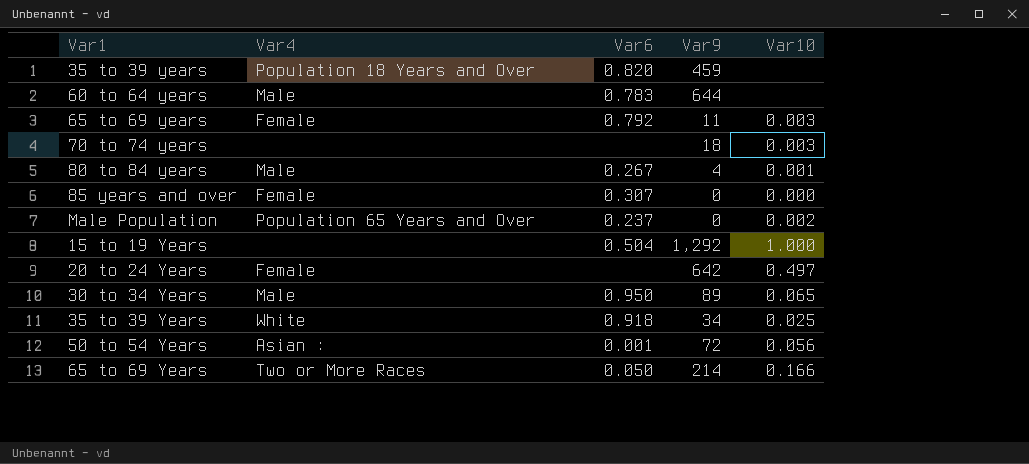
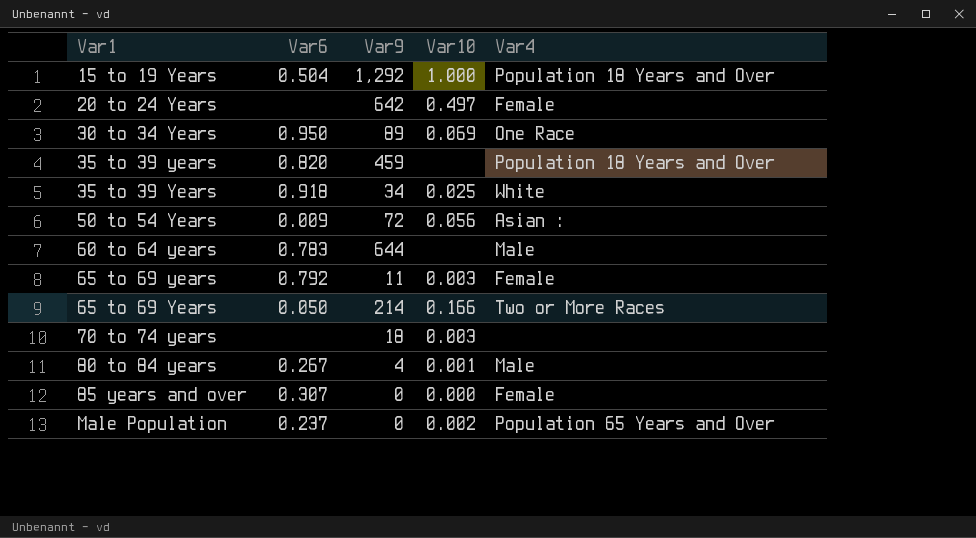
row order: none -> Var1 ascending
column Var4 | position: 2 -> 5
15 to 19 Years | Var4: none -> Population 18 Years and Over
30 to 34 Years | Var10: 0.065 -> 0.069
30 to 34 Years | Var4: Male -> One Race
50 to 54 Years | Var6: 0.001 -> 0.009

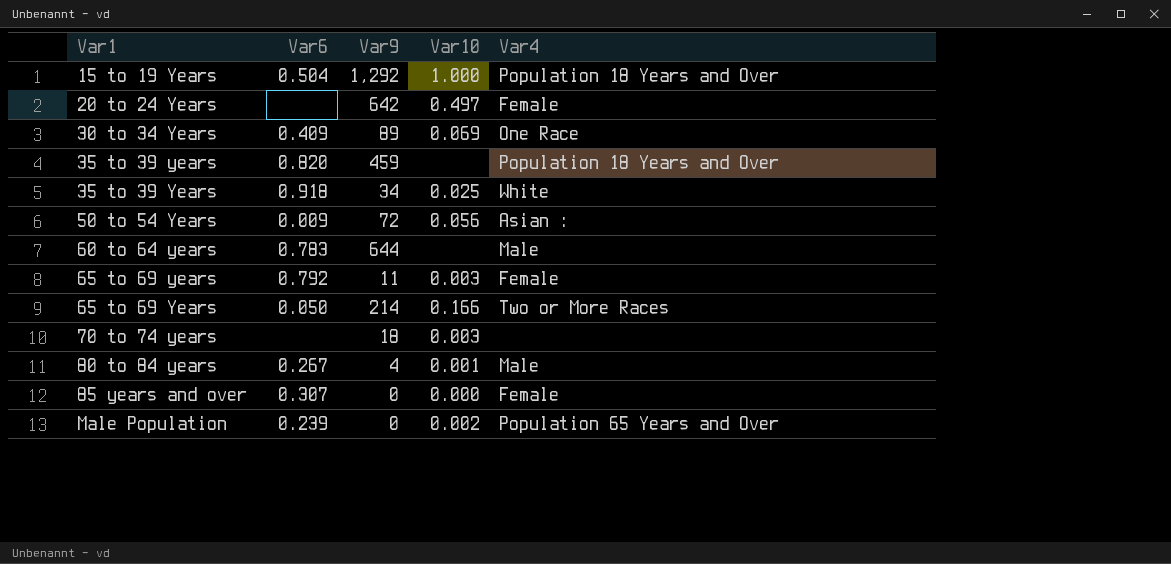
30 to 34 Years | Var6: 0.950 -> 0.409
Male Population | Var6: 0.237 -> 0.239

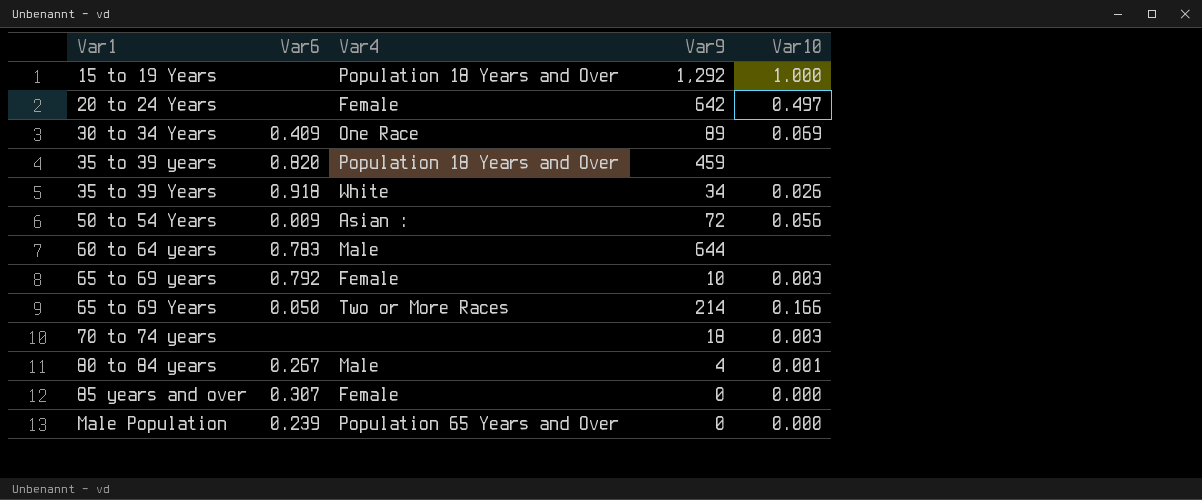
column Var4 | position: 5 -> 3
15 to 19 Years | Var6: 0.504 -> none
35 to 39 Years | Var10: 0.025 -> 0.026
65 to 69 years | Var9: 11 -> 10
Male Population | Var10: 0.002 -> 0.000

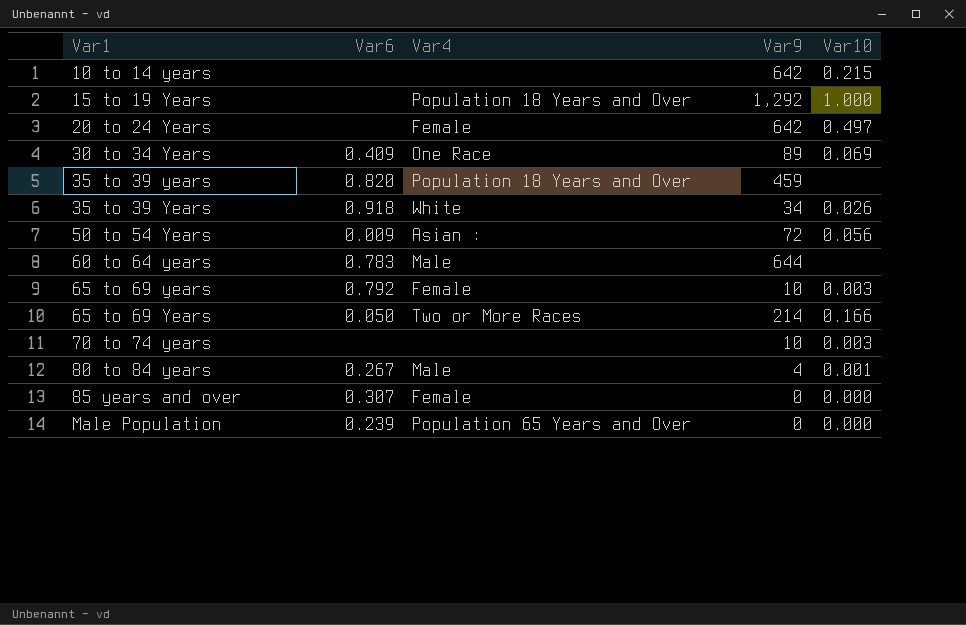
row 10 to 14 years: none -> none | none | 642 | 0.215
70 to 74 years | Var9: 18 -> 10

